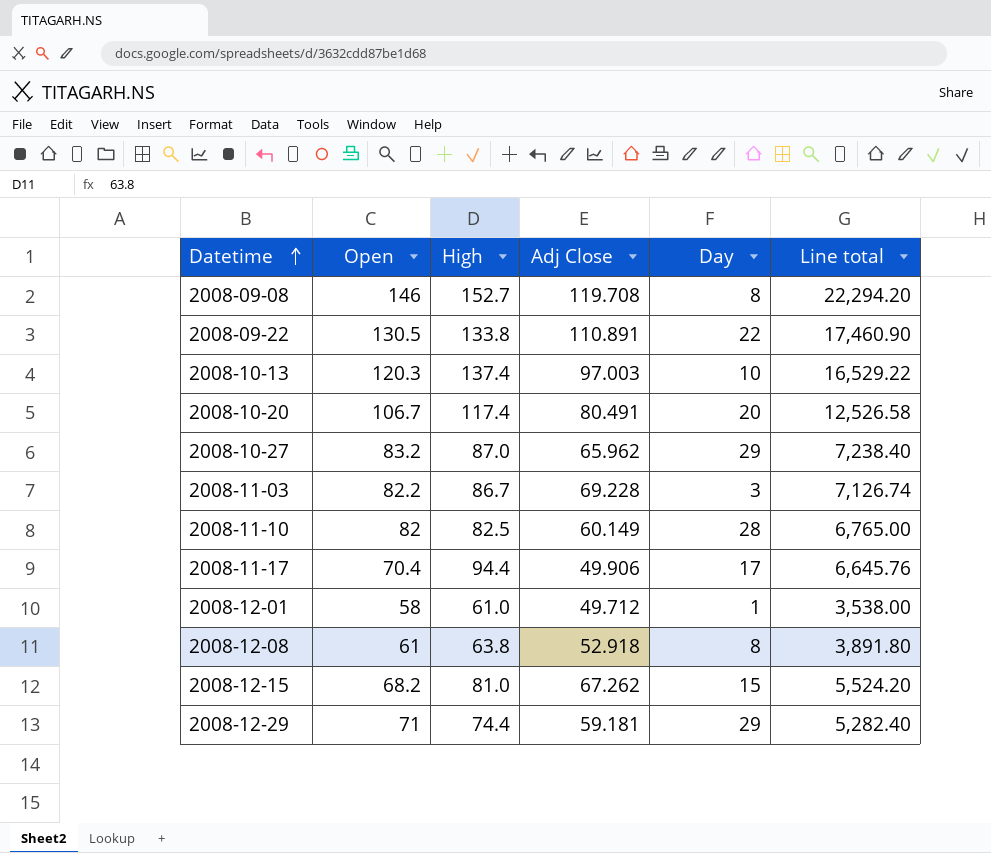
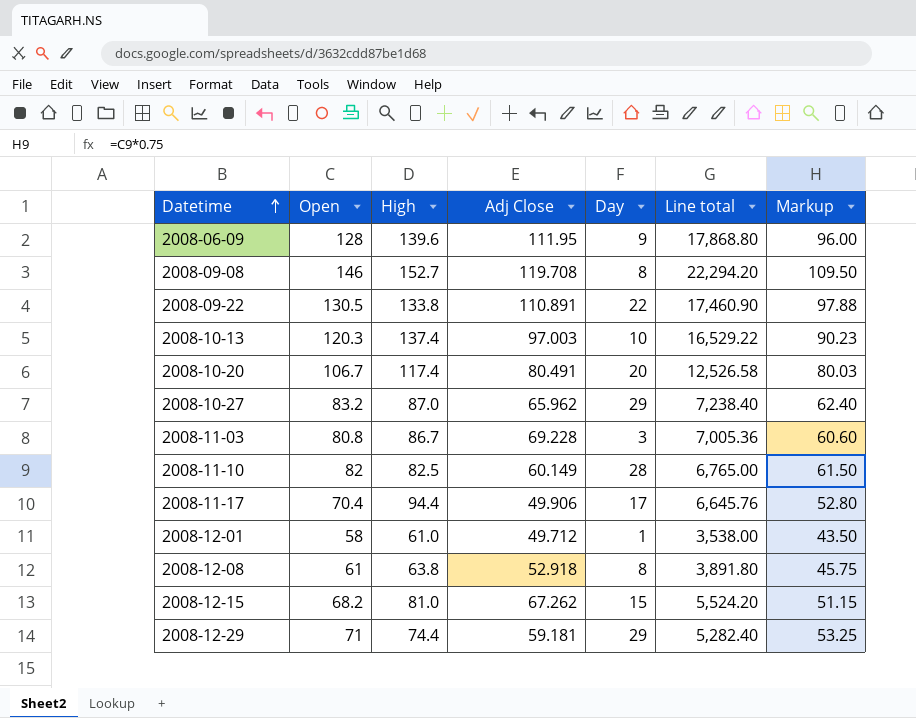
column Markup | formula: none -> [Open] * 0.75
row 2008-06-09: none -> 128 | 139.6 | 111.95 | 9 | 17,868.80 | 96.00
2008-11-03 | Open: 82.2 -> 80.8
2008-11-03 | Line total: 7,126.74 -> 7,005.36

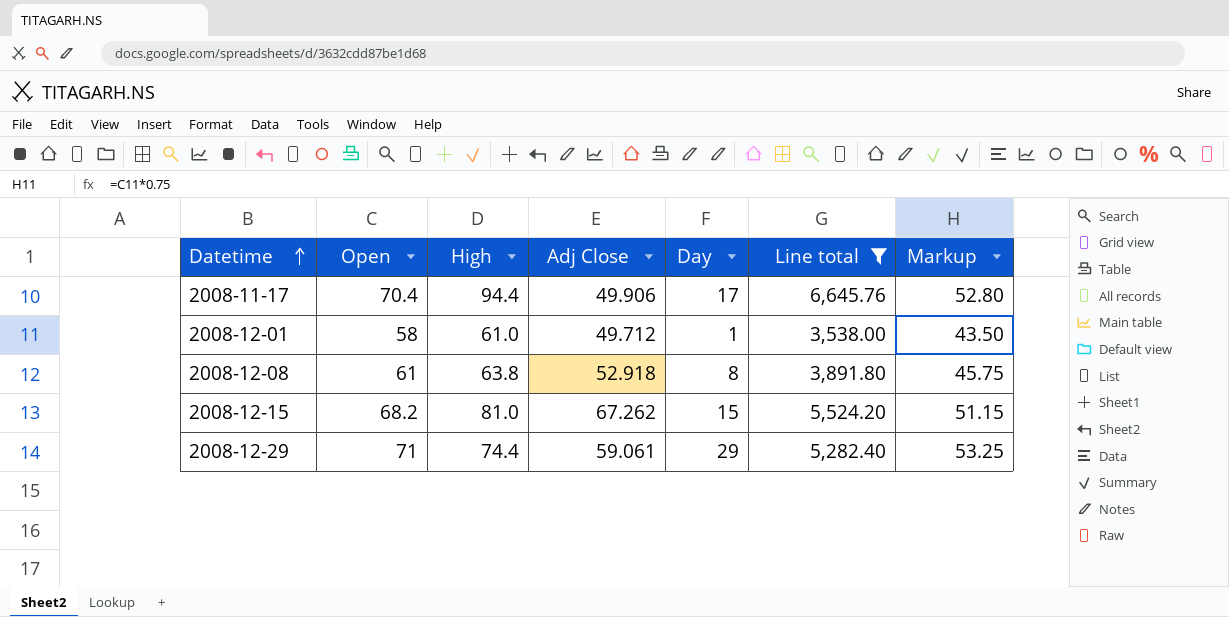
filter: none -> Line total <= 6,645.76
2008-12-29 | Adj Close: 59.181 -> 59.061

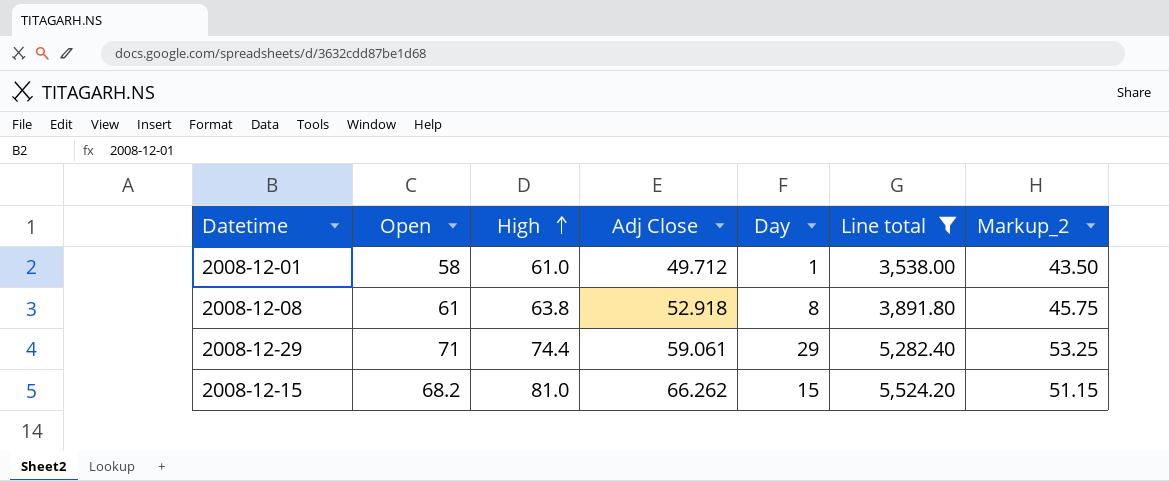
row order: Datetime ascending -> High ascending
column name: Markup -> Markup_2
row 2008-11-17: 70.4 | 94.4 | 49.906 | 17 | 6,645.76 | 52.80 -> none
2008-12-15 | Adj Close: 67.262 -> 66.262

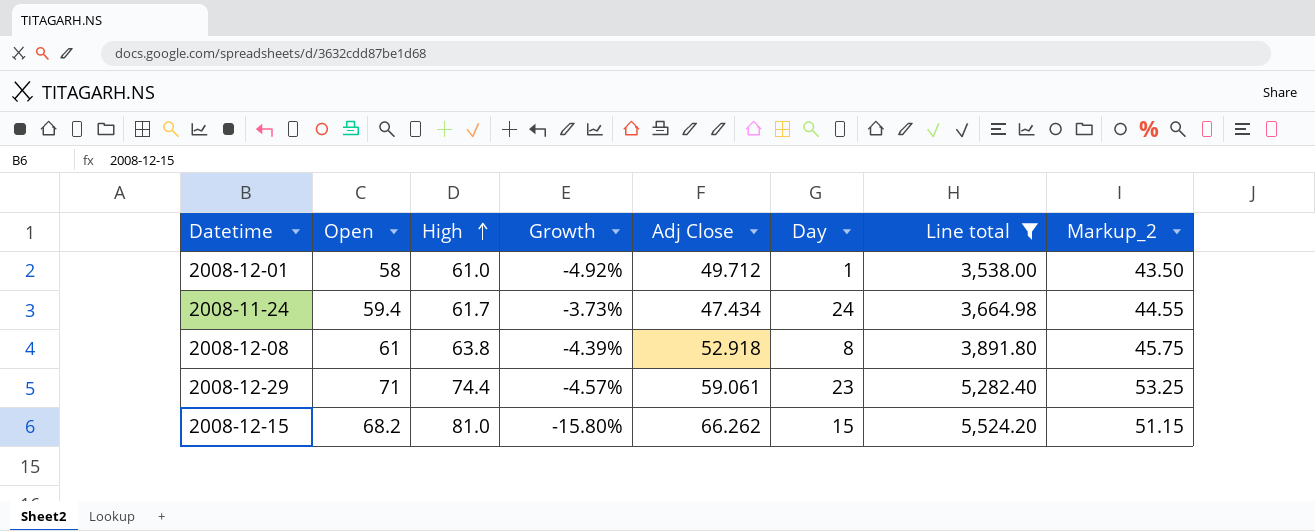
column Growth | formula: none -> ([Open] - [High]) / [High]
row 2008-11-24: none -> 59.4 | 61.7 | -3.73% | 47.434 | 24 | 3,664.98 | 44.55
2008-12-29 | Day: 29 -> 23

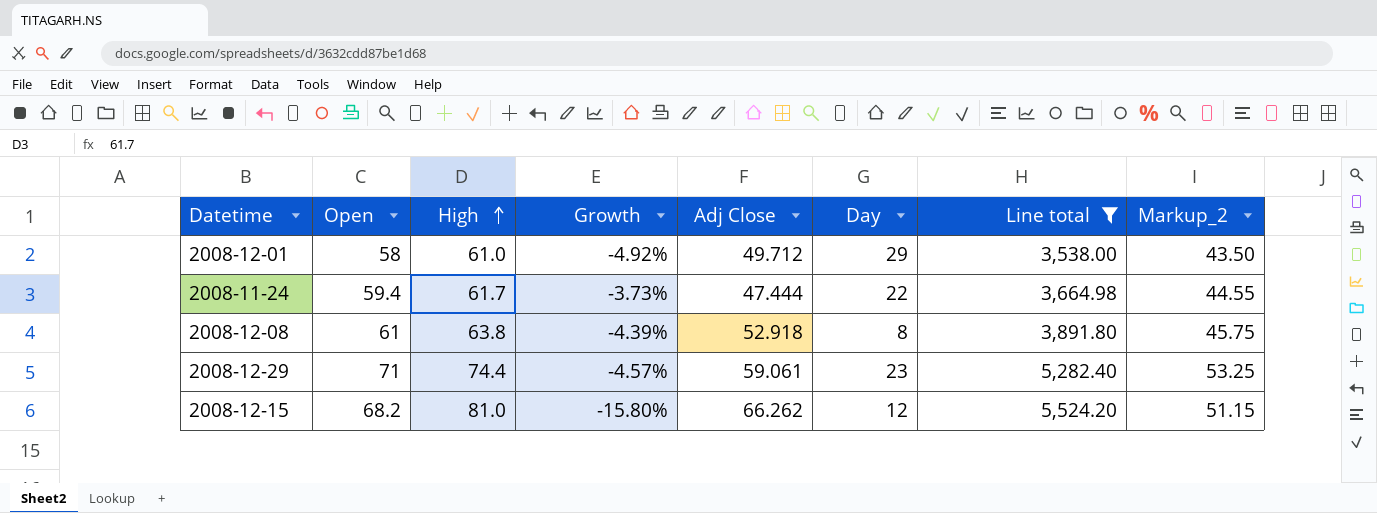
2008-12-01 | Day: 1 -> 29
2008-11-24 | Adj Close: 47.434 -> 47.444
2008-11-24 | Day: 24 -> 22
2008-12-15 | Day: 15 -> 12

